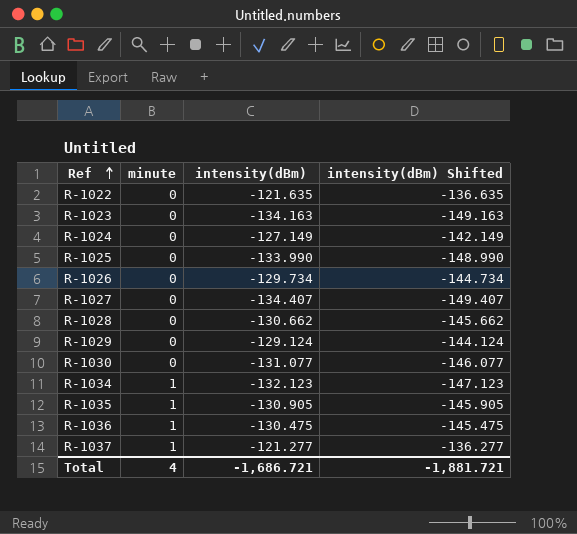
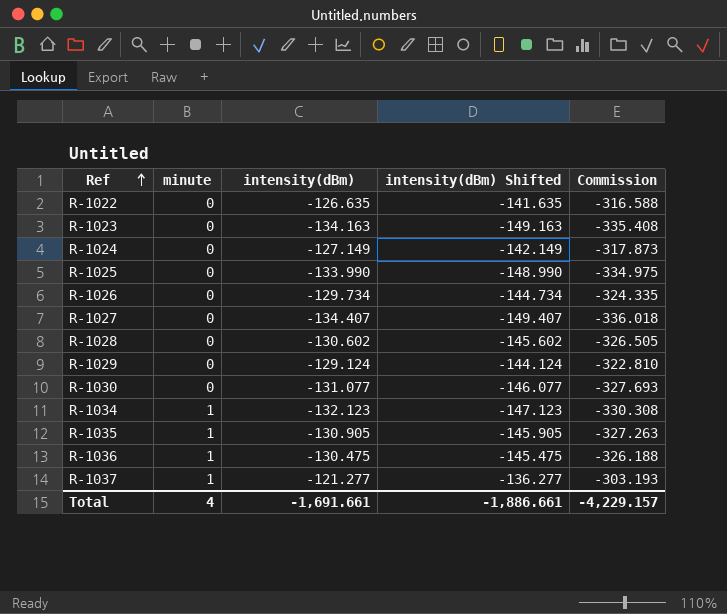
column Commission | formula: none -> [intensity(dBm)] * 2.5
R-1022 | intensity(dBm): -121.635 -> -126.635
R-1022 | intensity(dBm) Shifted: -136.635 -> -141.635
R-1028 | intensity(dBm): -130.662 -> -130.602
R-1028 | intensity(dBm) Shifted: -145.662 -> -145.602
Total | intensity(dBm): -1,686.721 -> -1,691.661
Total | intensity(dBm) Shifted: -1,881.721 -> -1,886.661

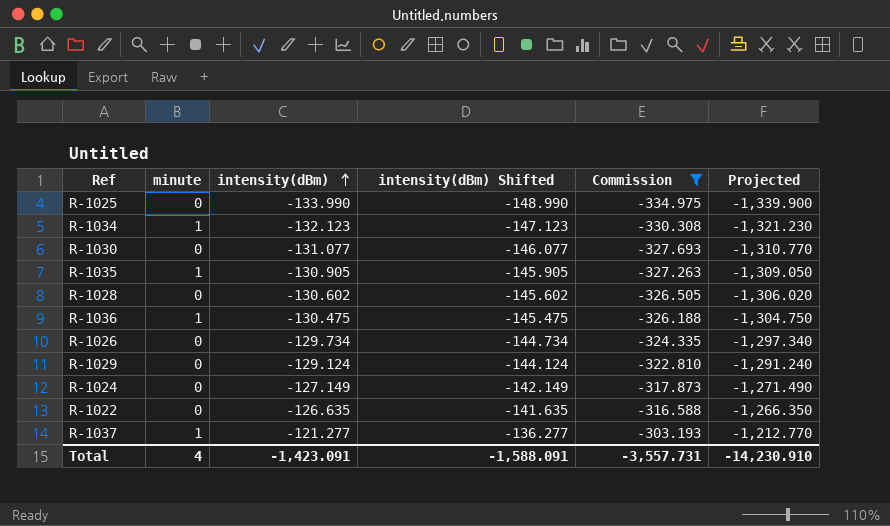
filter: none -> Commission >= -334.975
row order: Ref ascending -> intensity(dBm) ascending
column Projected | formula: none -> [intensity(dBm)] * 10
Total | intensity(dBm): -1,691.661 -> -1,423.091
Total | intensity(dBm) Shifted: -1,886.661 -> -1,588.091
Total | Commission: -4,229.157 -> -3,557.731

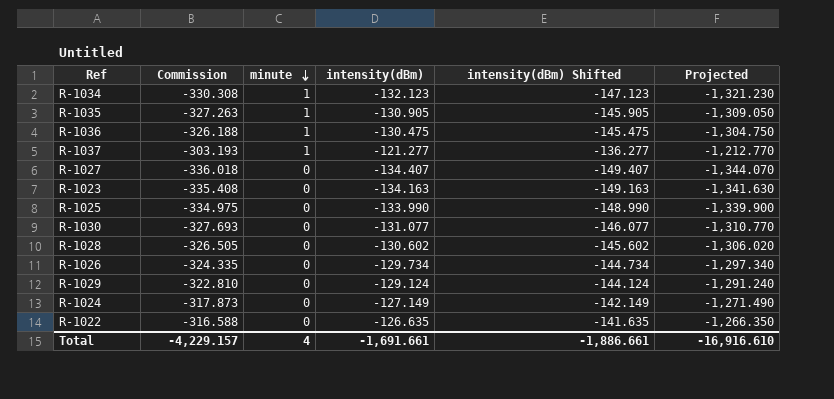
filter: Commission >= -334.975 -> none
row order: intensity(dBm) ascending -> minute descending
column Commission | position: 5 -> 2
Total | Commission: -3,557.731 -> -4,229.157
Total | intensity(dBm): -1,423.091 -> -1,691.661
Total | intensity(dBm) Shifted: -1,588.091 -> -1,886.661
Total | Projected: -14,230.910 -> -16,916.610

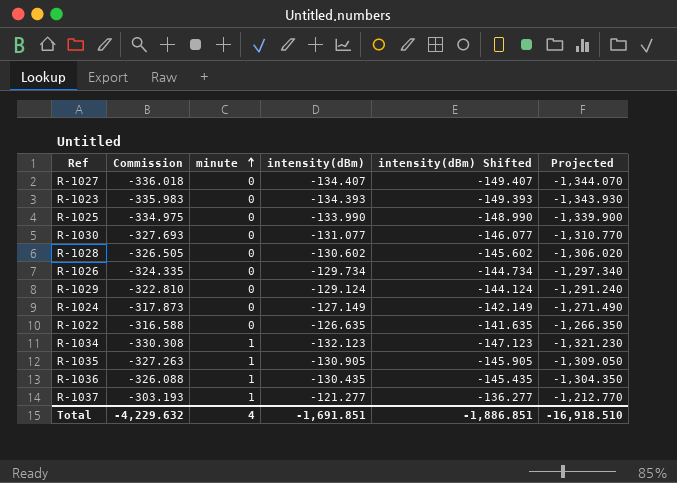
row order: minute descending -> minute ascending
R-1023 | Commission: -335.408 -> -335.983
R-1023 | intensity(dBm): -134.163 -> -134.393
R-1023 | intensity(dBm) Shifted: -149.163 -> -149.393
R-1023 | Projected: -1,341.630 -> -1,343.930
R-1036 | Commission: -326.188 -> -326.088
R-1036 | intensity(dBm): -130.475 -> -130.435
R-1036 | intensity(dBm) Shifted: -145.475 -> -145.435
R-1036 | Projected: -1,304.750 -> -1,304.350
Total | Commission: -4,229.157 -> -4,229.632
Total | intensity(dBm): -1,691.661 -> -1,691.851
Total | intensity(dBm) Shifted: -1,886.661 -> -1,886.851
Total | Projected: -16,916.610 -> -16,918.510

